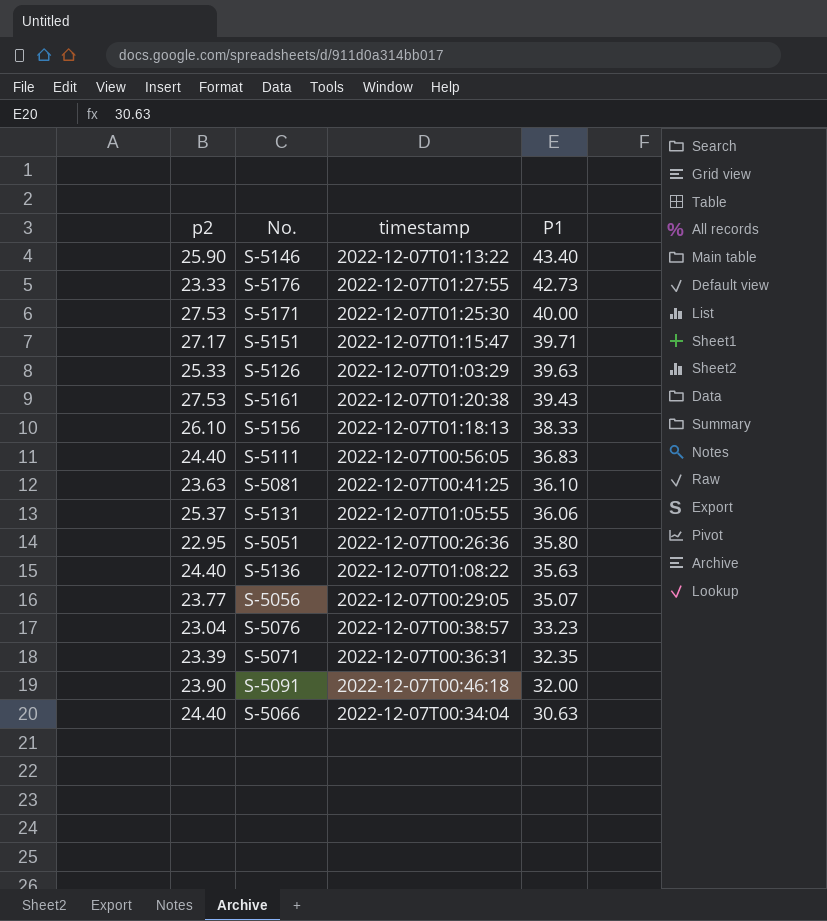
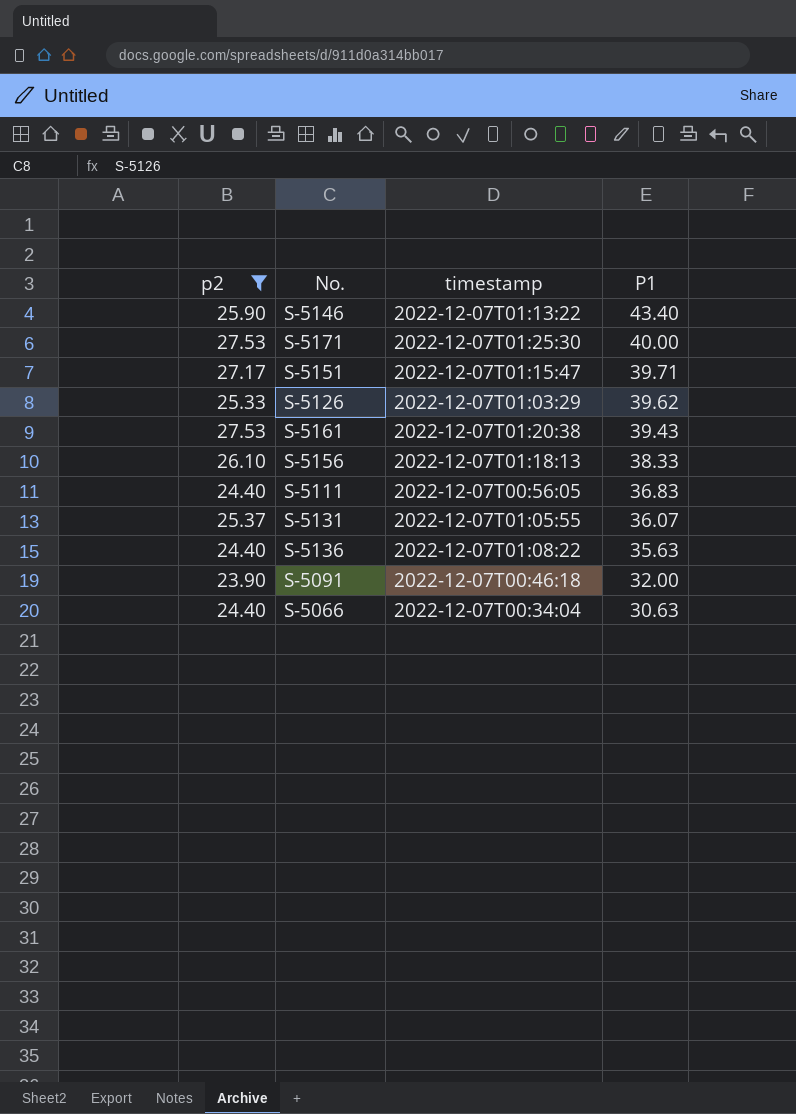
filter: none -> p2 >= 23.90
S-5126 | P1: 39.63 -> 39.62
S-5131 | P1: 36.06 -> 36.07

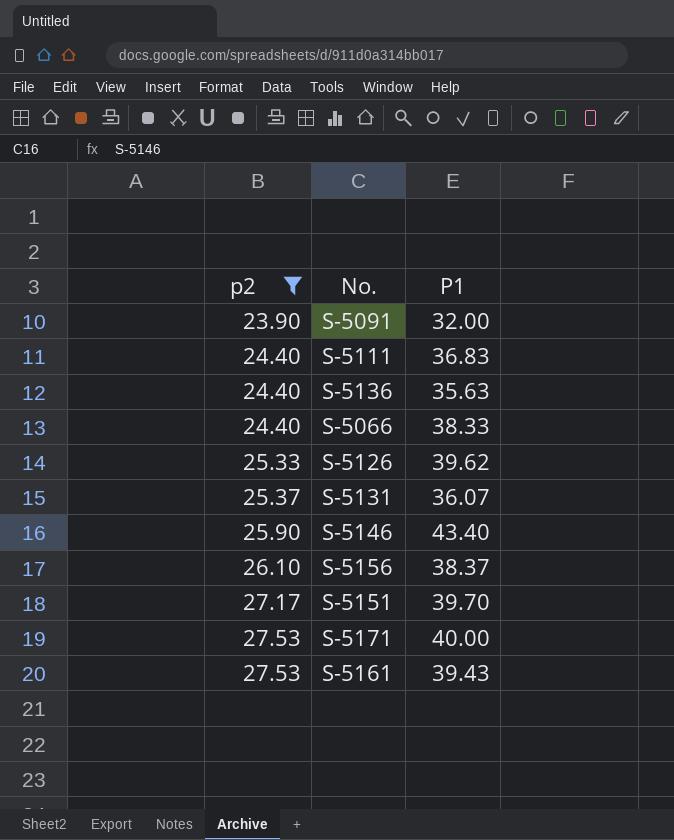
row order: P1 descending -> p2 ascending
column timestamp | position: 3 -> none
S-5066 | P1: 30.63 -> 38.33
S-5156 | P1: 38.33 -> 38.37
S-5151 | P1: 39.71 -> 39.70

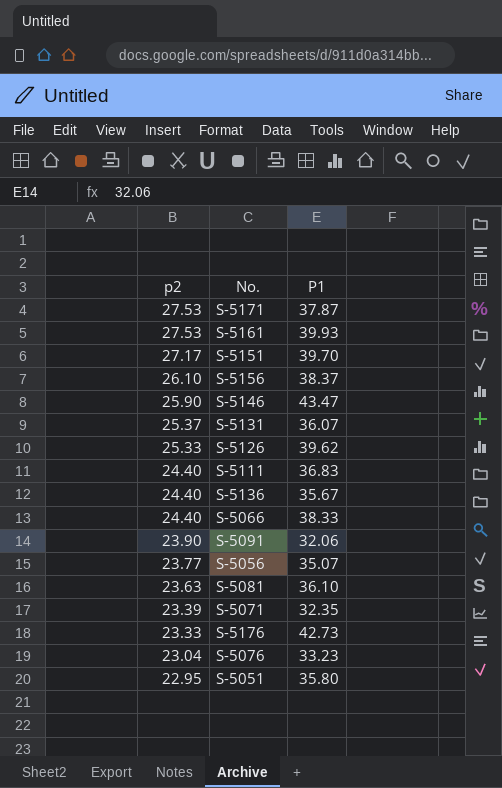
filter: p2 >= 23.90 -> none
row order: p2 ascending -> p2 descending
S-5171 | P1: 40.00 -> 37.87
S-5161 | P1: 39.43 -> 39.93
S-5146 | P1: 43.40 -> 43.47
S-5136 | P1: 35.63 -> 35.67
S-5091 | P1: 32.00 -> 32.06

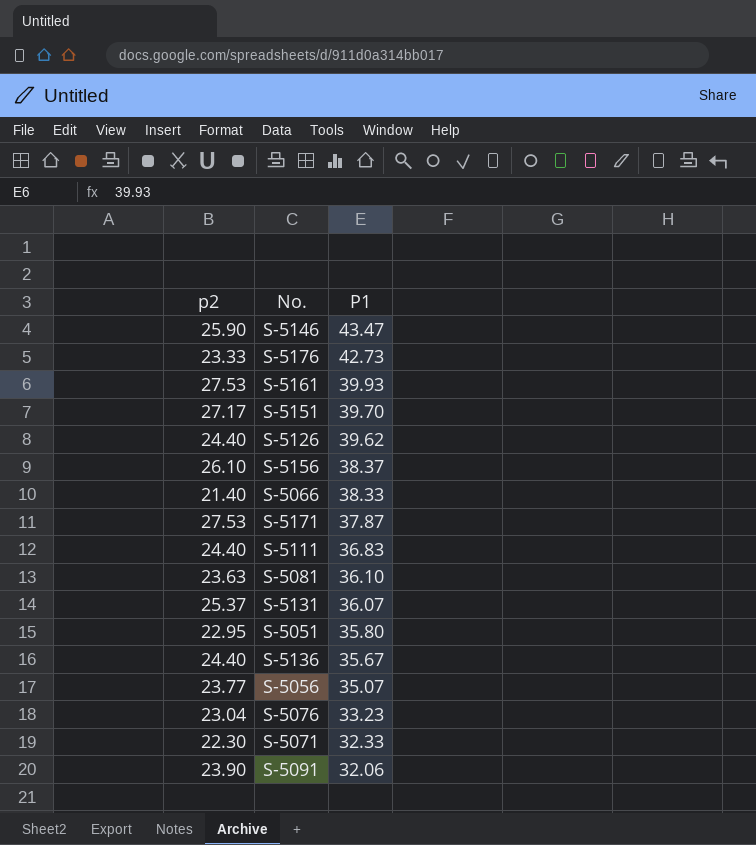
row order: p2 descending -> P1 descending
S-5126 | p2: 25.33 -> 24.40
S-5066 | p2: 24.40 -> 21.40
S-5071 | p2: 23.39 -> 22.30
S-5071 | P1: 32.35 -> 32.33

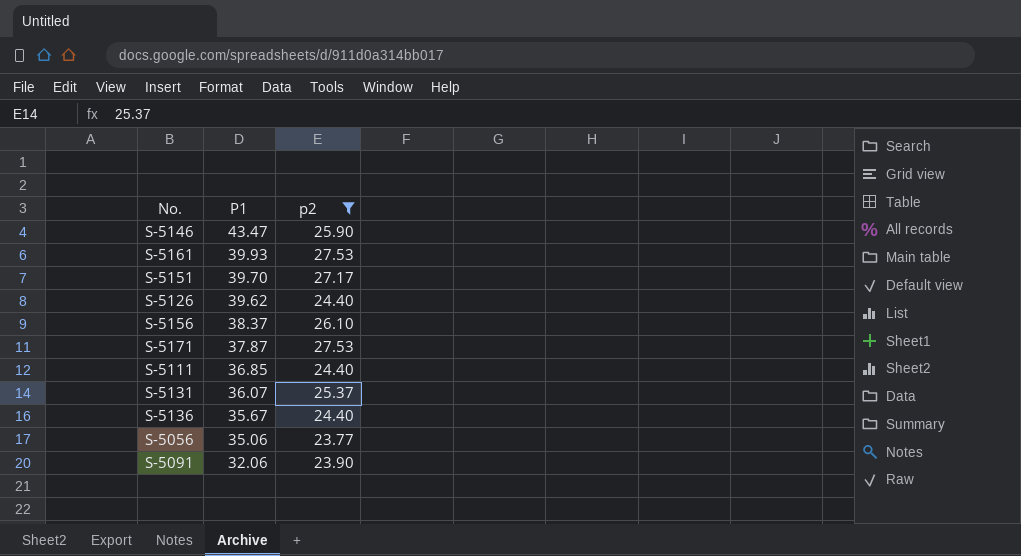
filter: none -> p2 >= 23.77
column p2 | position: 1 -> 3
S-5111 | P1: 36.83 -> 36.85
S-5056 | P1: 35.07 -> 35.06

